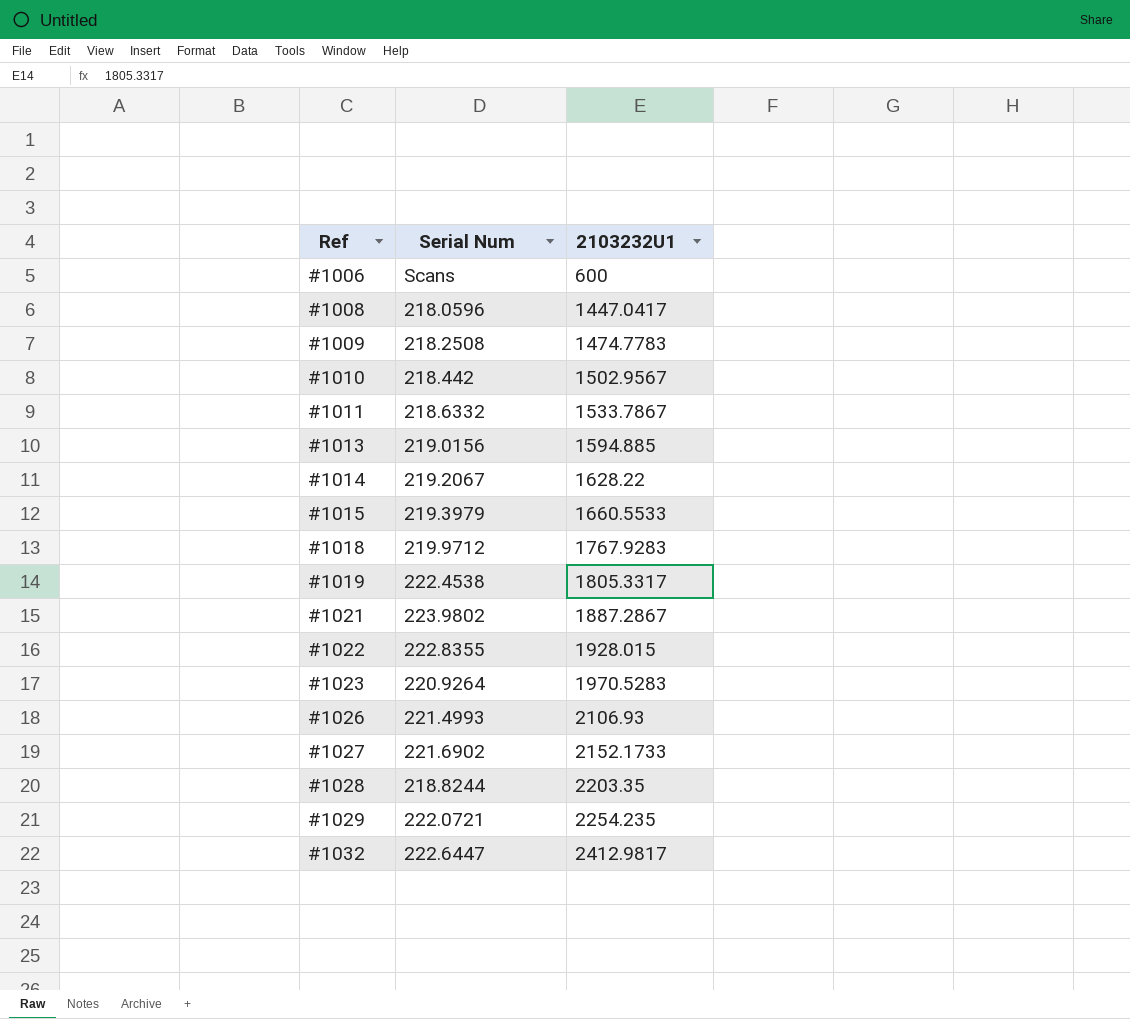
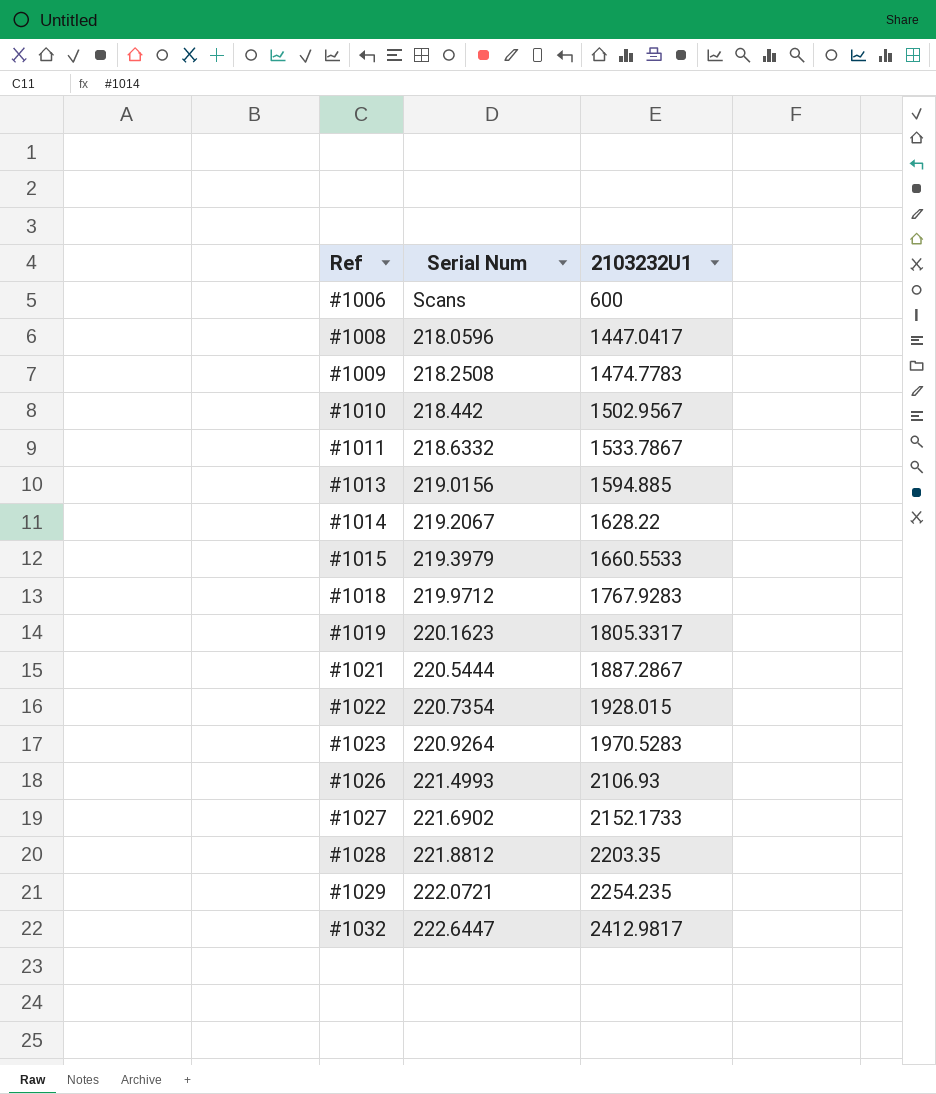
#1019 | Serial Num: 222.4538 -> 220.1623
#1021 | Serial Num: 223.9802 -> 220.5444
#1022 | Serial Num: 222.8355 -> 220.7354
#1028 | Serial Num: 218.8244 -> 221.8812

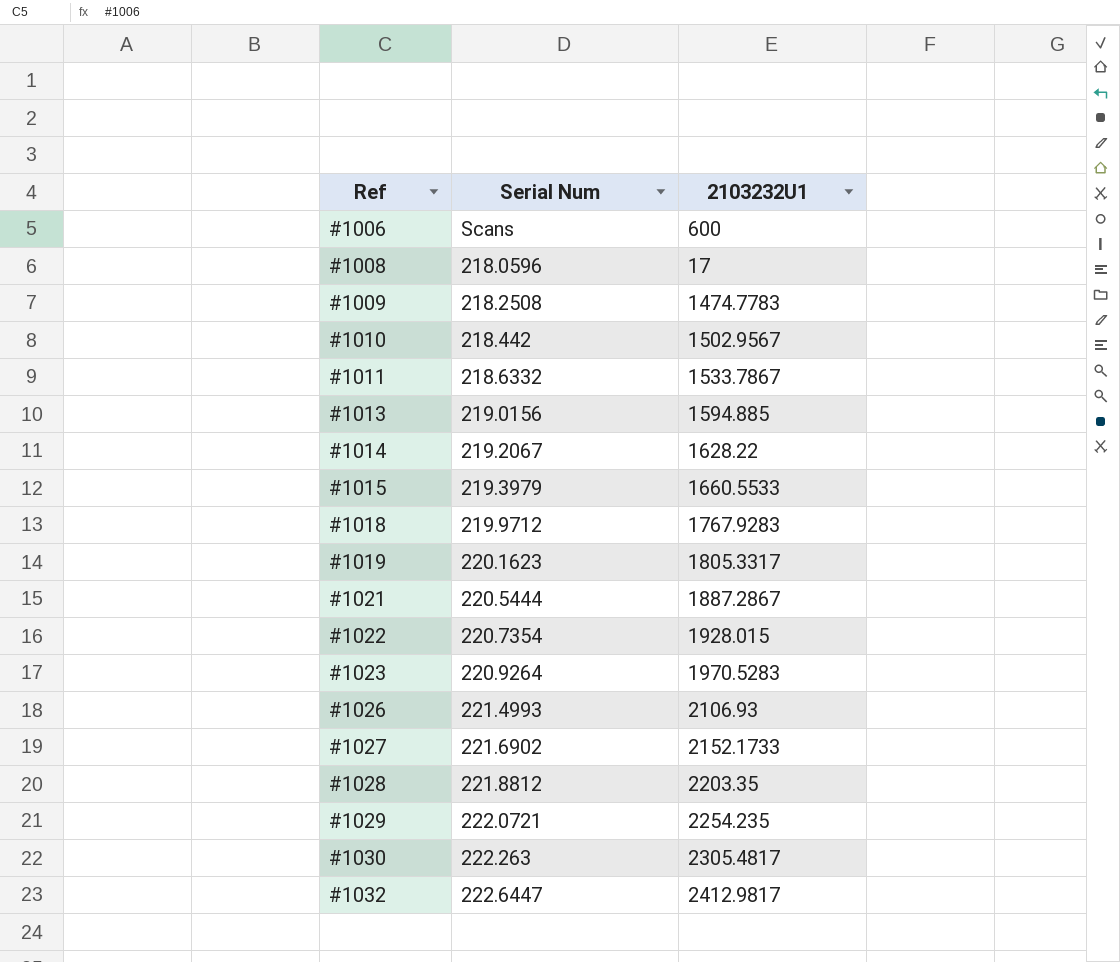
#1008 | 2103232U1: 1447.0417 -> 17
row #1030: none -> 222.263 | 2305.4817

